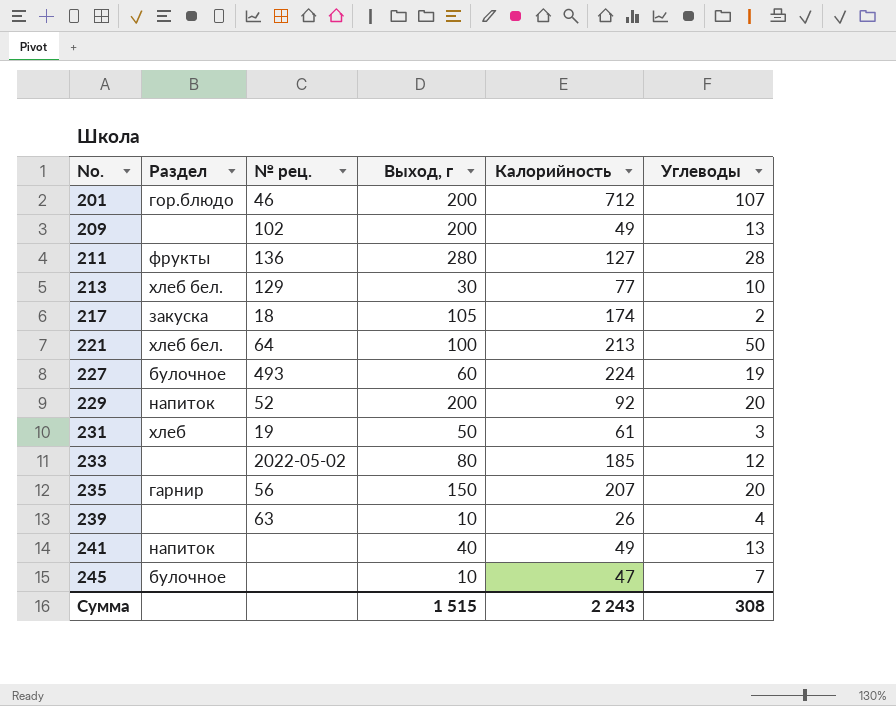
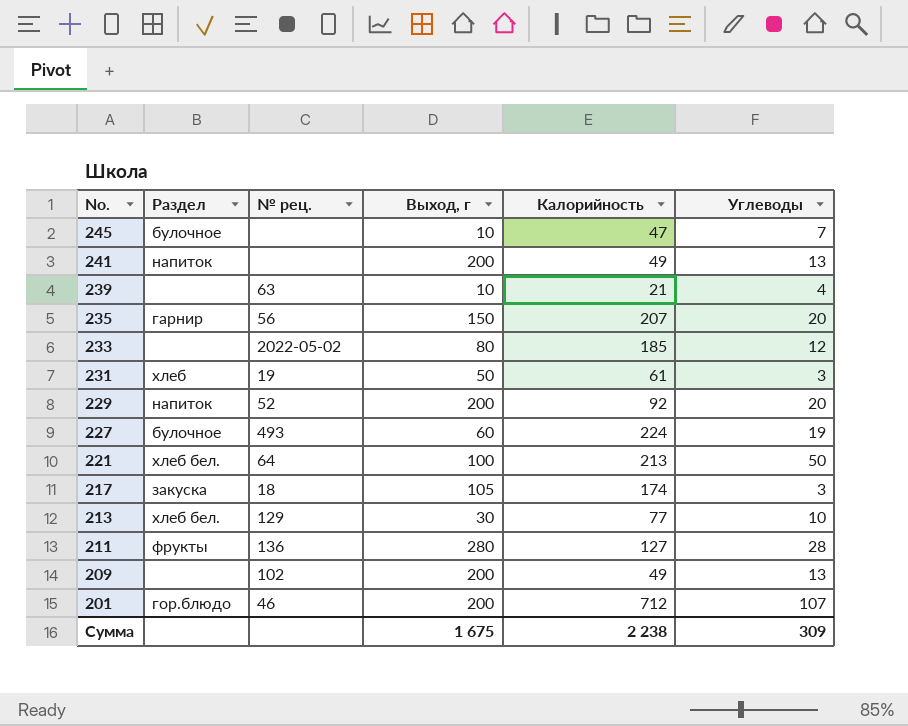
row order: No. ascending -> No. descending
241 | Выход, г: 40 -> 200
239 | Калорийность: 26 -> 21
217 | Углеводы: 2 -> 3
Сумма | Выход, г: 1 515 -> 1 675
Сумма | Калорийность: 2 243 -> 2 238
Сумма | Углеводы: 308 -> 309

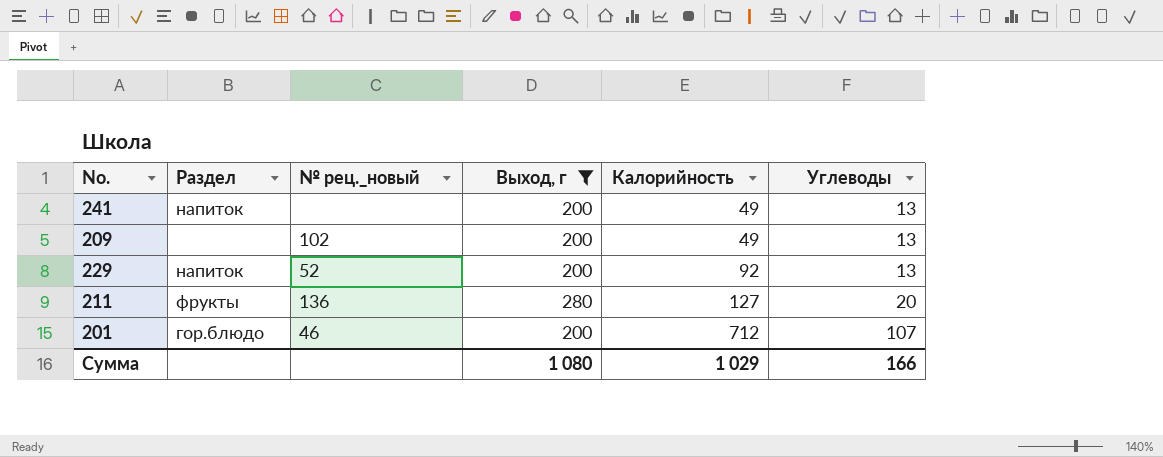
filter: none -> Выход, г >= 200
row order: No. descending -> Калорийность ascending
column name: № рец. -> № рец._новый
229 | Углеводы: 20 -> 13
211 | Углеводы: 28 -> 20
Сумма | Выход, г: 1 675 -> 1 080
Сумма | Калорийность: 2 238 -> 1 029
Сумма | Углеводы: 309 -> 166

